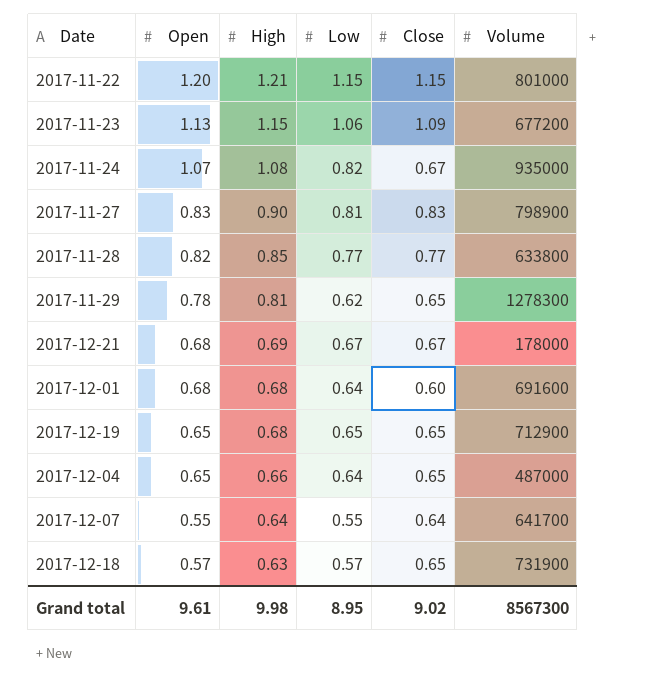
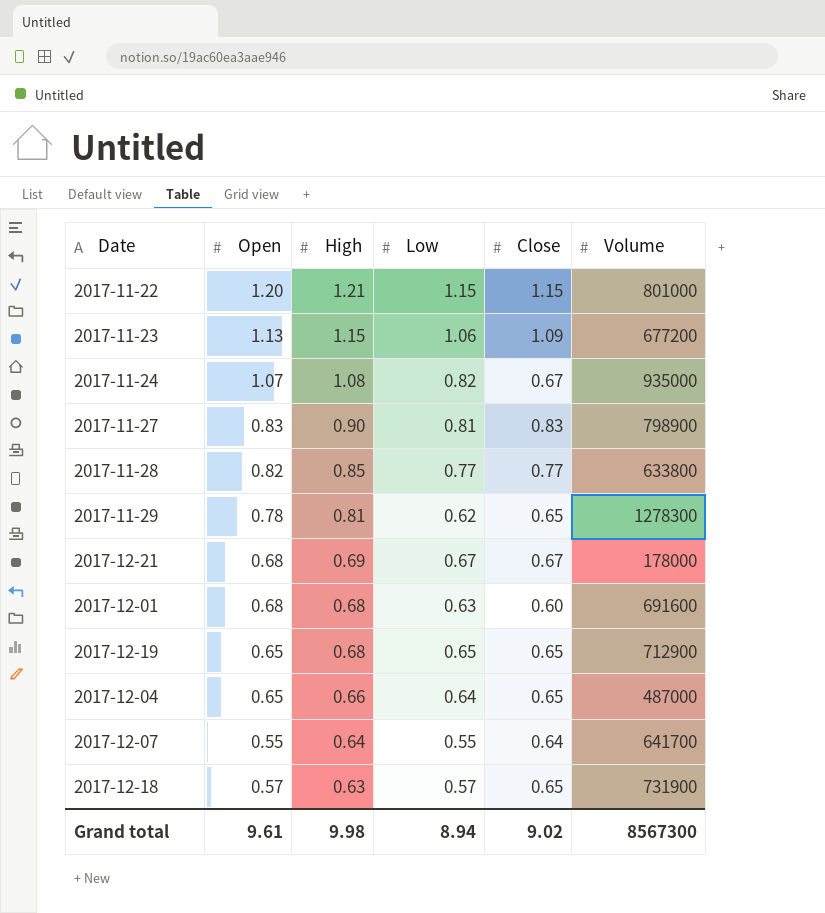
2017-12-01 | Low: 0.64 -> 0.63
Grand total | Low: 8.95 -> 8.94

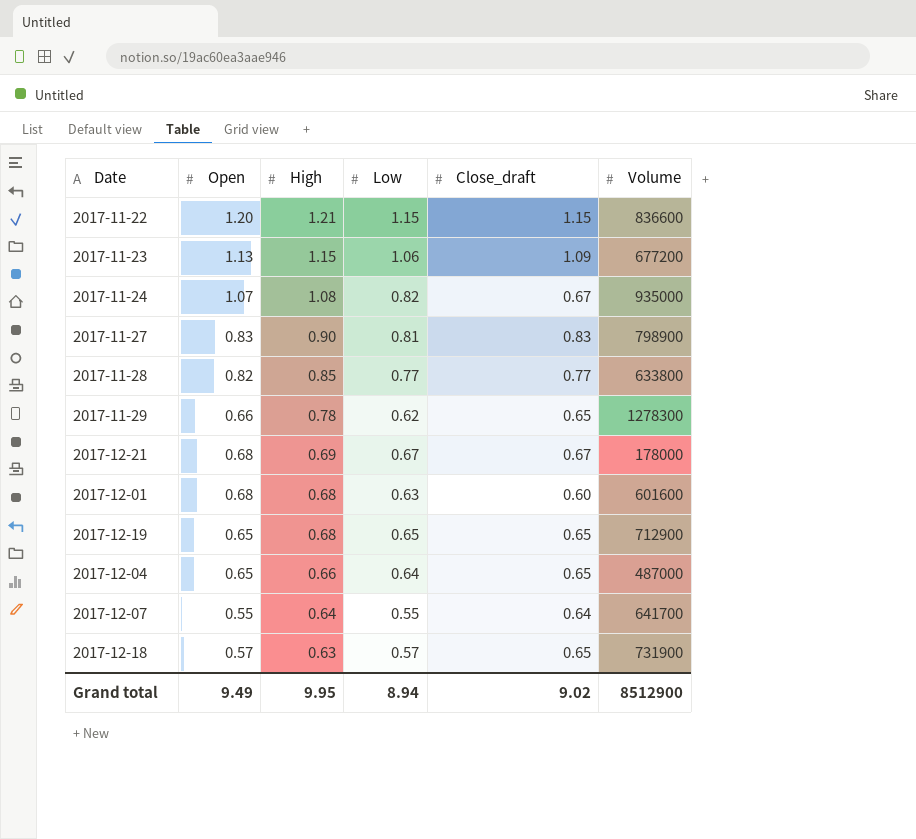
column name: Close -> Close_draft
2017-11-22 | Volume: 801000 -> 836600
2017-11-29 | Open: 0.78 -> 0.66
2017-11-29 | High: 0.81 -> 0.78
2017-12-01 | Volume: 691600 -> 601600
Grand total | Open: 9.61 -> 9.49
Grand total | High: 9.98 -> 9.95
Grand total | Volume: 8567300 -> 8512900

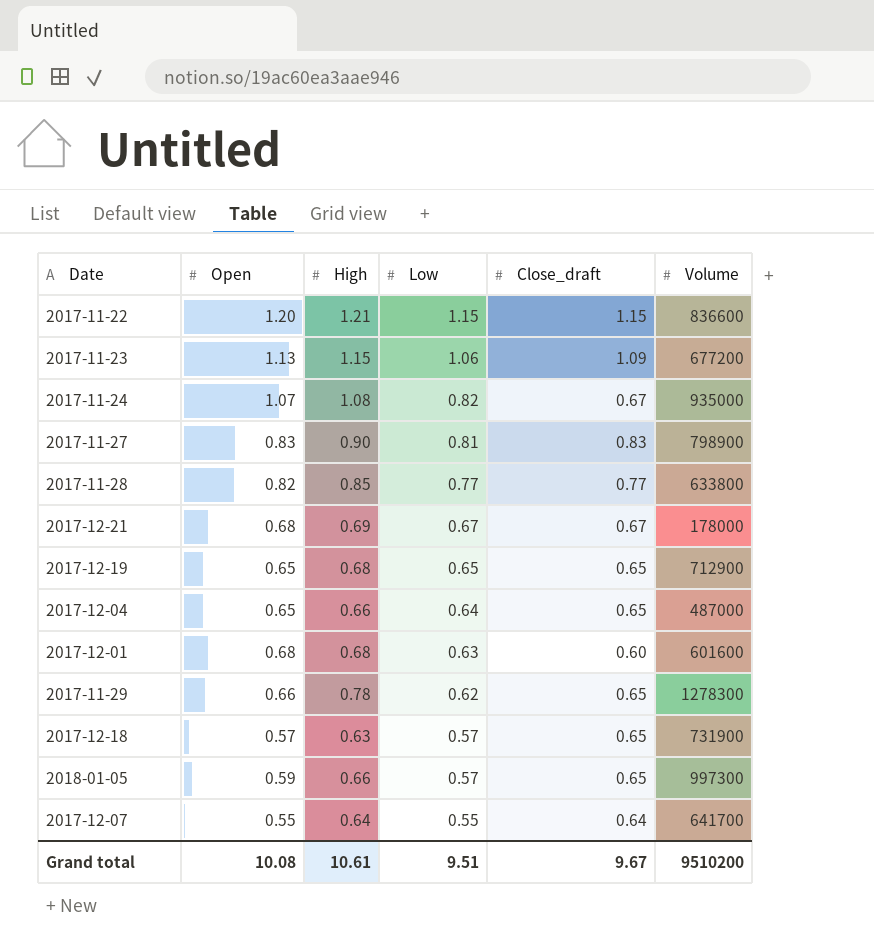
row order: High descending -> Low descending
row 2018-01-05: none -> 0.59 | 0.66 | 0.57 | 0.65 | 997300
Grand total | Open: 9.49 -> 10.08
Grand total | High: 9.95 -> 10.61
Grand total | Low: 8.94 -> 9.51
Grand total | Close_draft: 9.02 -> 9.67
Grand total | Volume: 8512900 -> 9510200

